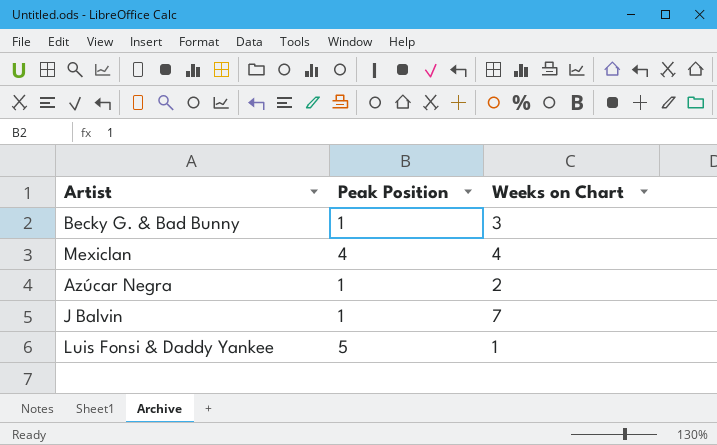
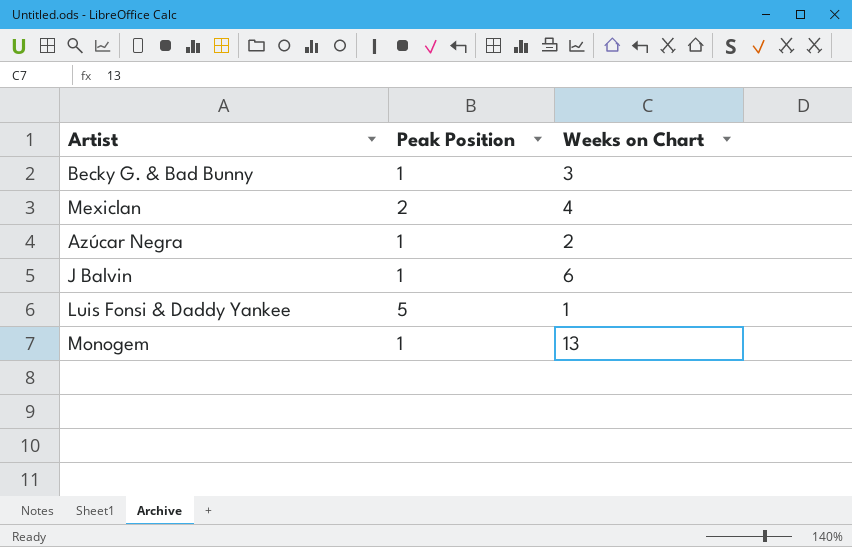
Mexiclan | Peak Position: 4 -> 2
J Balvin | Weeks on Chart: 7 -> 6
row Monogem: none -> 1 | 13

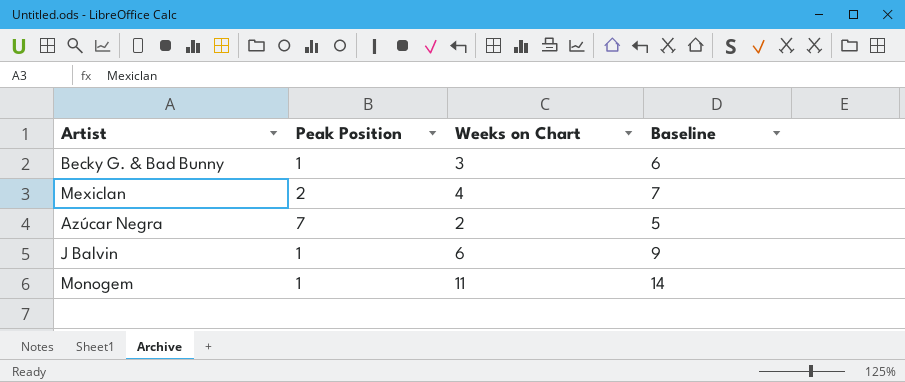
column Baseline | formula: none -> [Weeks on Chart] + 3
row Luis Fonsi & Daddy Yankee: 5 | 1 -> none
Azúcar Negra | Peak Position: 1 -> 7
Monogem | Weeks on Chart: 13 -> 11

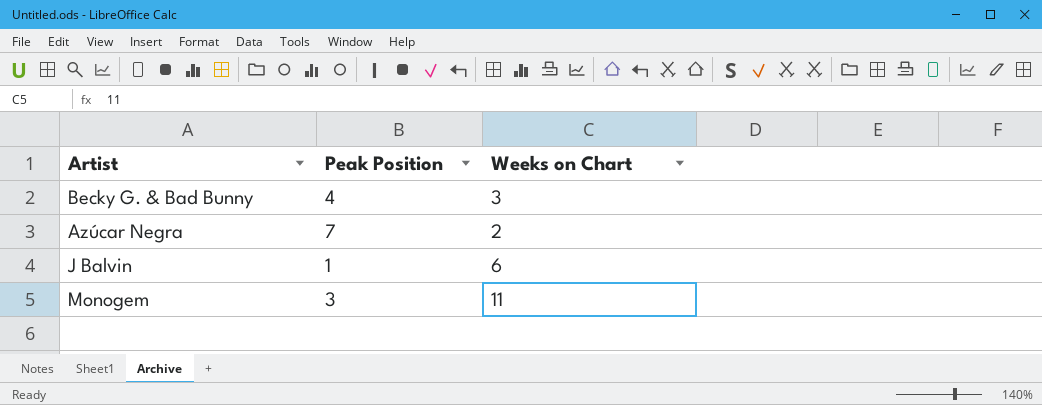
column Baseline | formula: [Weeks on Chart] + 3 -> none
row Mexiclan: 2 | 4 | 7 -> none
Becky G. & Bad Bunny | Peak Position: 1 -> 4
Monogem | Peak Position: 1 -> 3

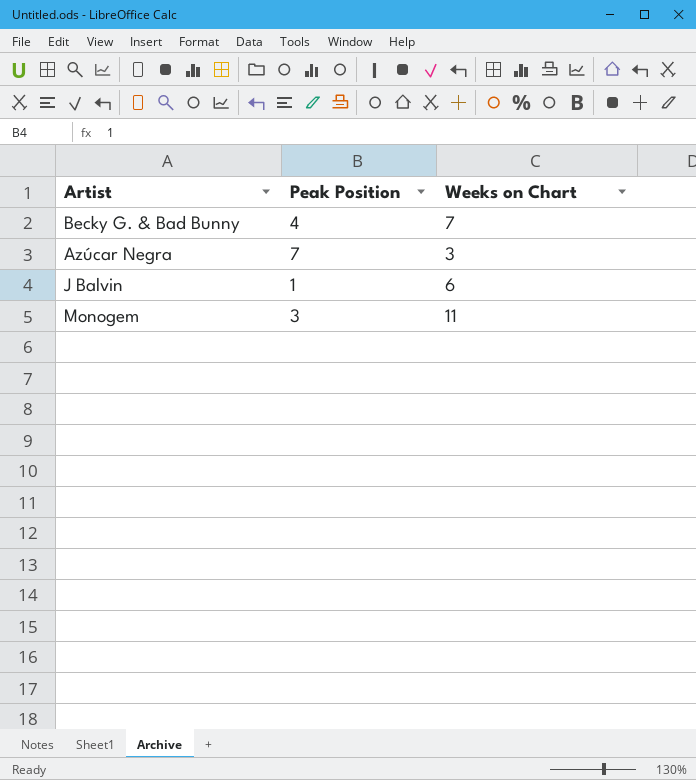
Becky G. & Bad Bunny | Weeks on Chart: 3 -> 7
Azúcar Negra | Weeks on Chart: 2 -> 3

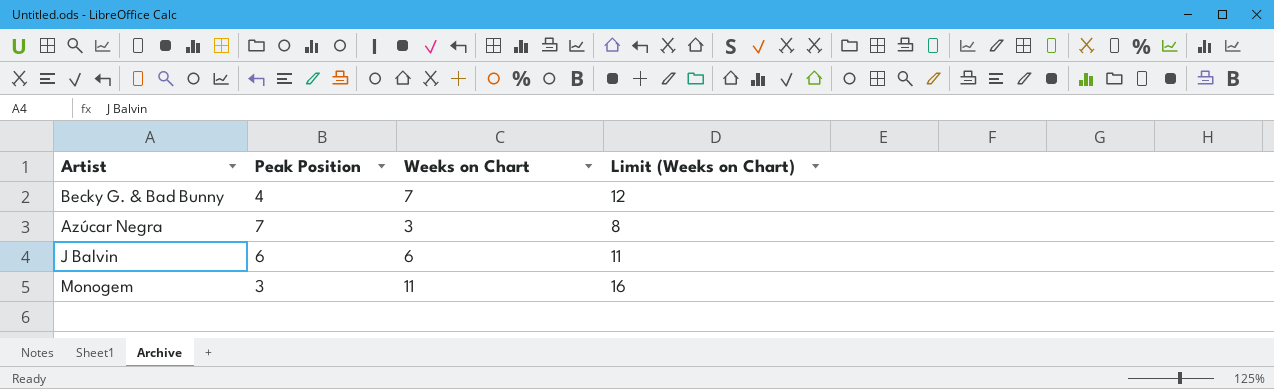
column Limit (Weeks on Chart) | formula: none -> [Weeks on Chart] + 5
J Balvin | Peak Position: 1 -> 6

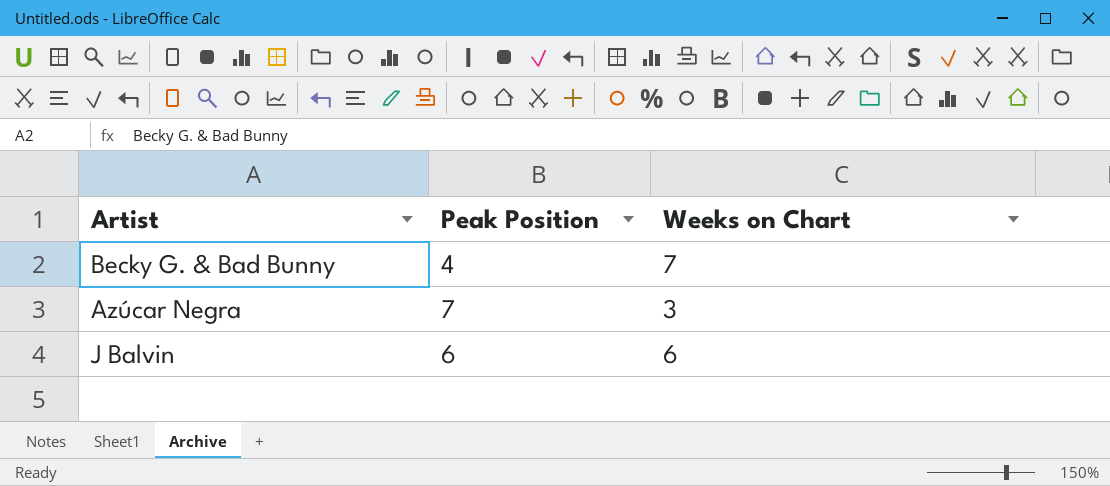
column Limit (Weeks on Chart) | formula: [Weeks on Chart] + 5 -> none
row Monogem: 3 | 11 | 16 -> none

